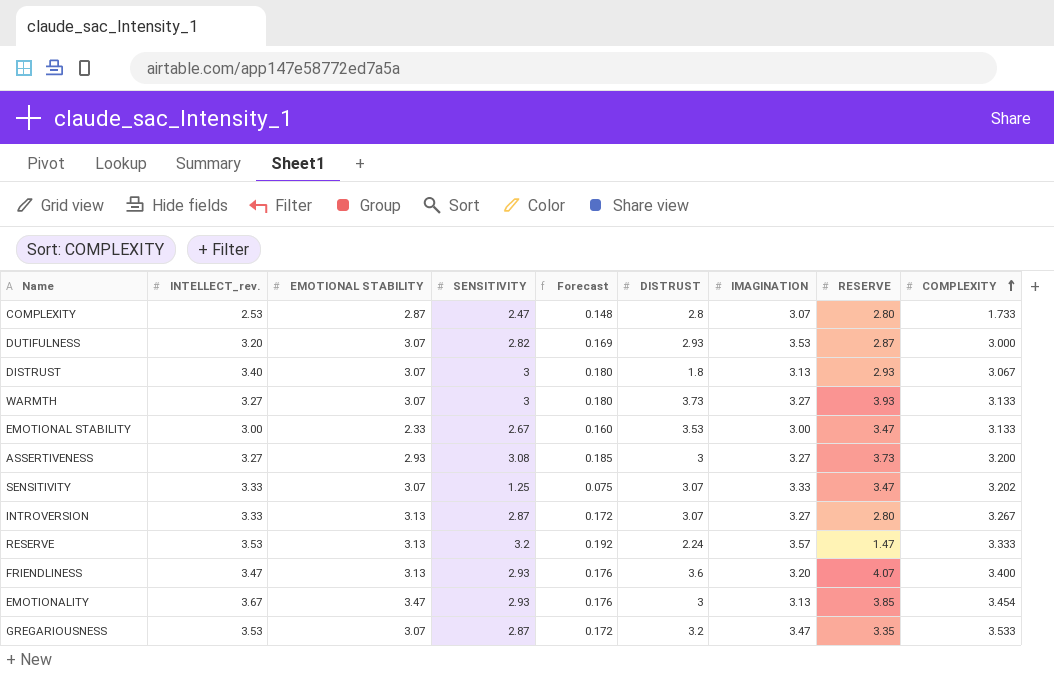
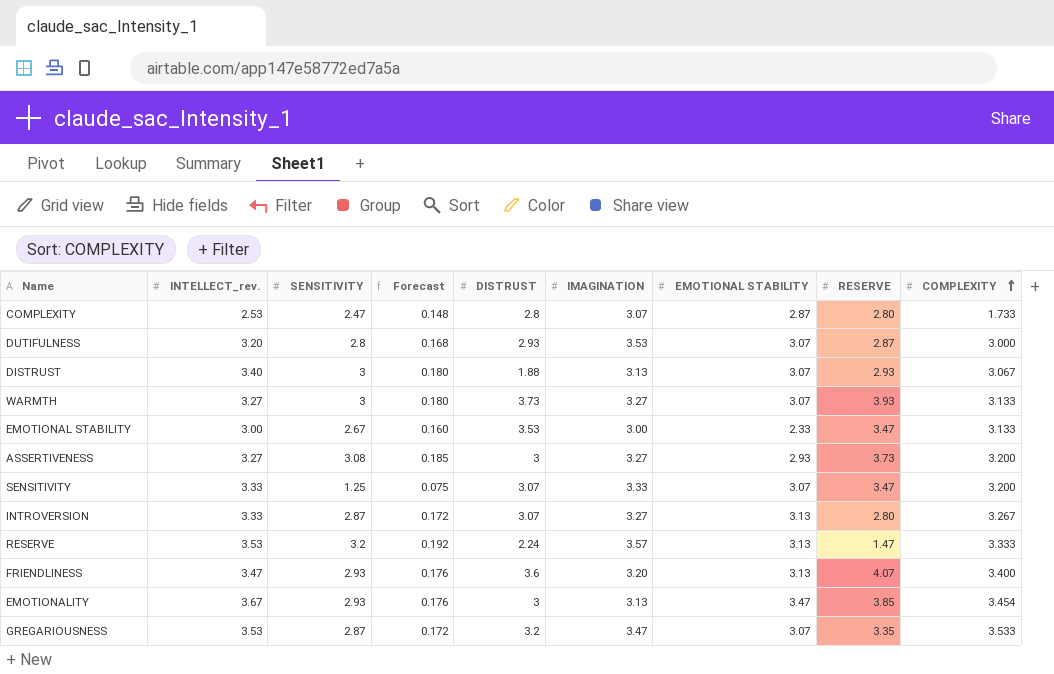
column EMOTIONAL STABILITY | position: 3 -> 7
DUTIFULNESS | SENSITIVITY: 2.82 -> 2.8
DUTIFULNESS | Forecast: 0.169 -> 0.168
DISTRUST | DISTRUST: 1.8 -> 1.88
SENSITIVITY | COMPLEXITY: 3.202 -> 3.200

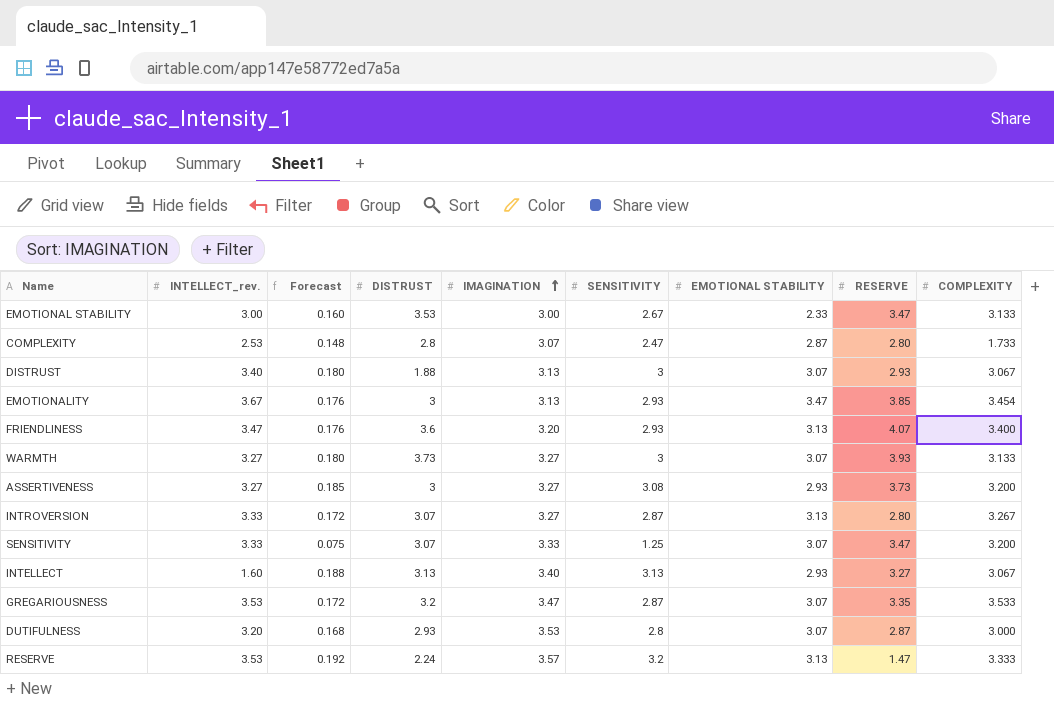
row order: COMPLEXITY ascending -> IMAGINATION ascending
column SENSITIVITY | position: 3 -> 6
row INTELLECT: none -> 1.60 | 0.188 | 3.13 | 3.40 | 3.13 | 2.93 | 3.27 | 3.067

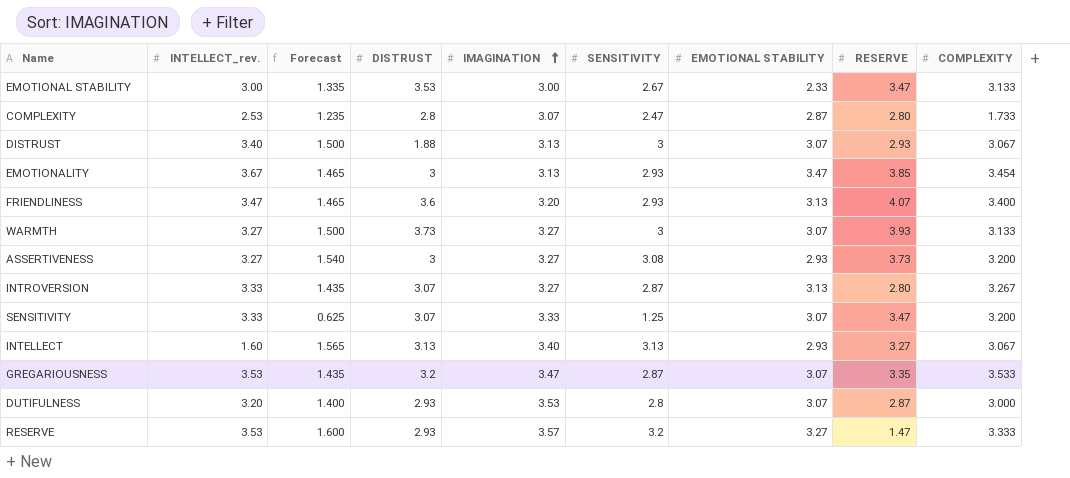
column Forecast | formula: [SENSITIVITY] * 0.06 -> [SENSITIVITY] * 0.5
RESERVE | DISTRUST: 2.24 -> 2.93
RESERVE | EMOTIONAL STABILITY: 3.13 -> 3.27

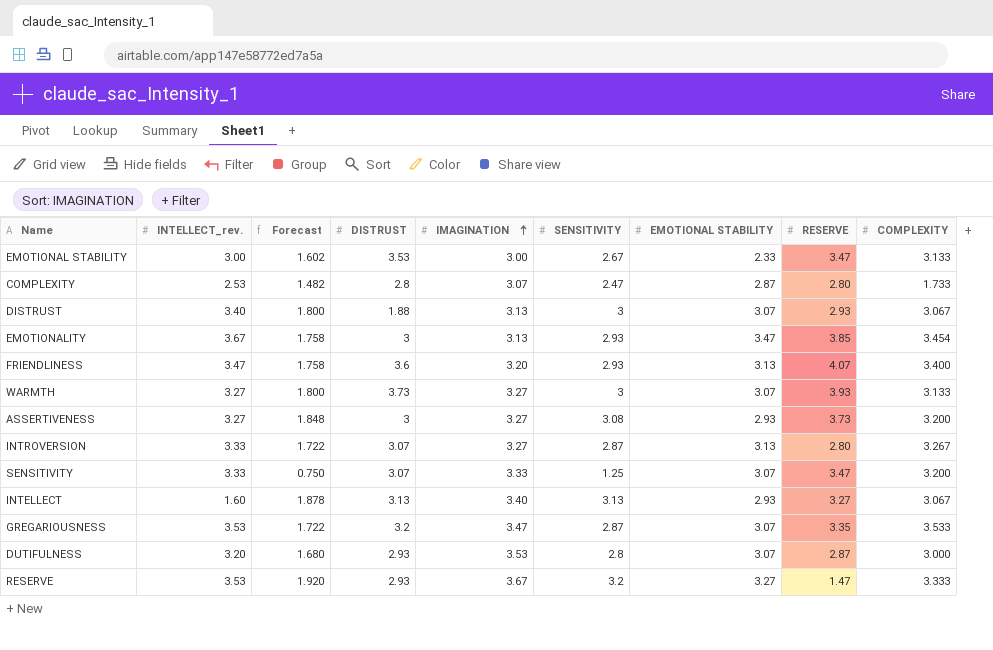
column Forecast | formula: [SENSITIVITY] * 0.5 -> [SENSITIVITY] * 0.6
RESERVE | IMAGINATION: 3.57 -> 3.67

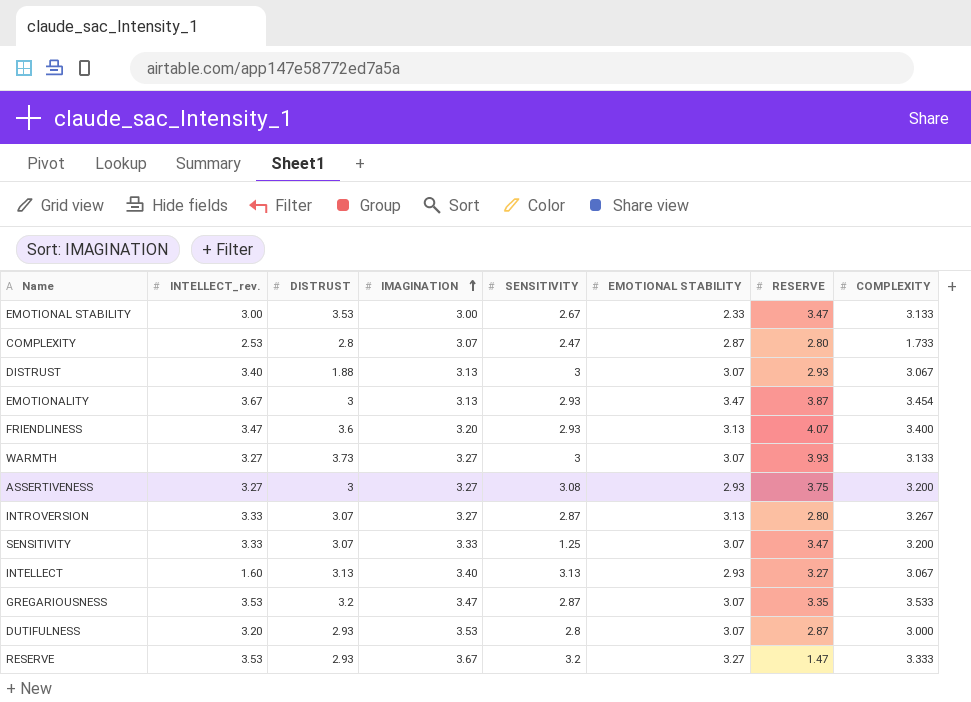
column Forecast | formula: [SENSITIVITY] * 0.6 -> none
EMOTIONALITY | RESERVE: 3.85 -> 3.87
ASSERTIVENESS | RESERVE: 3.73 -> 3.75

